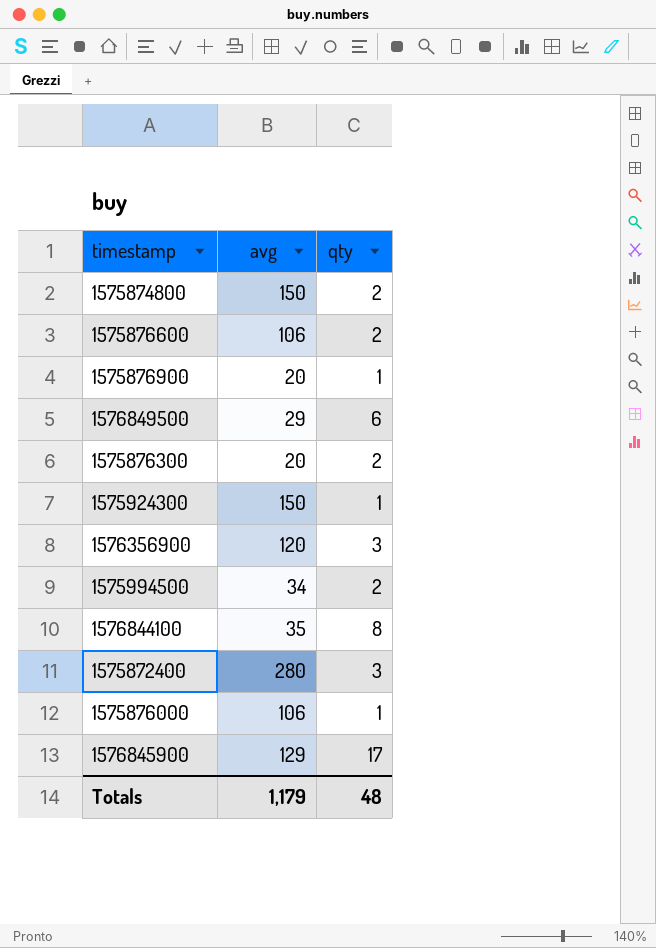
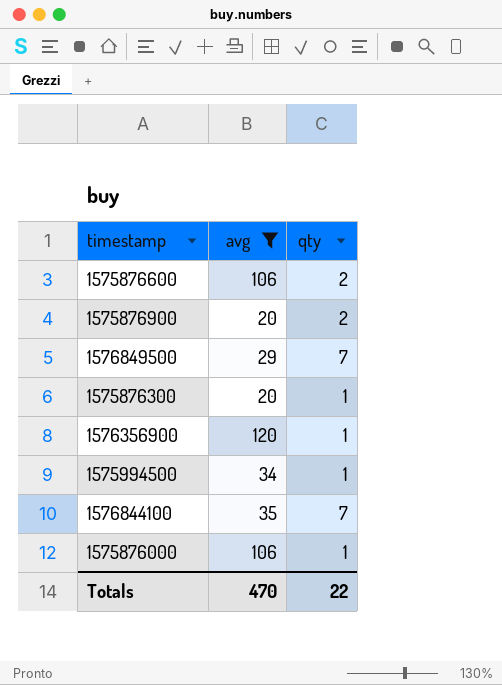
filter: none -> avg <= 120
1575876900 | qty: 1 -> 2
1576849500 | qty: 6 -> 7
1575876300 | qty: 2 -> 1
1576356900 | qty: 3 -> 1
1575994500 | qty: 2 -> 1
1576844100 | qty: 8 -> 7
Totals | avg: 1,179 -> 470
Totals | qty: 48 -> 22

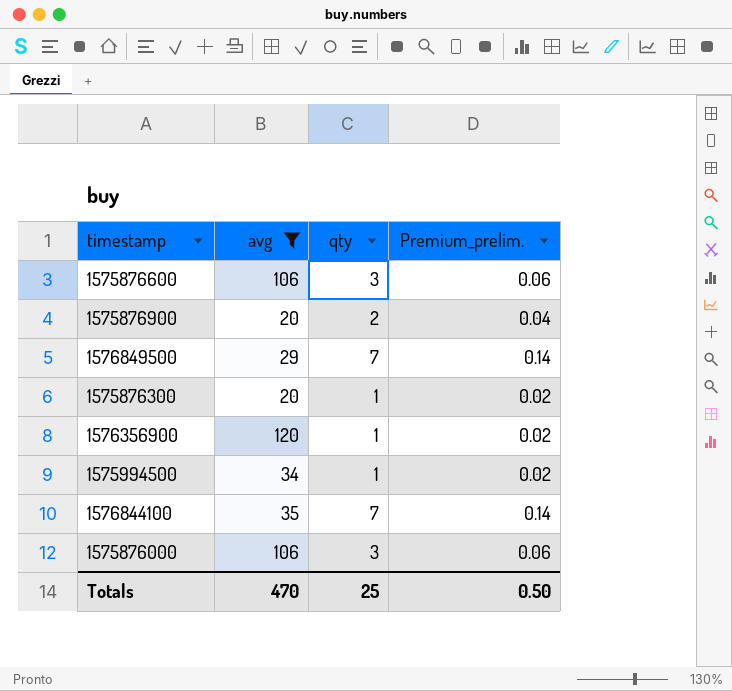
column Premium_prelim. | formula: none -> [qty] * 0.02
1575876600 | qty: 2 -> 3
1575876000 | qty: 1 -> 3
Totals | qty: 22 -> 25

